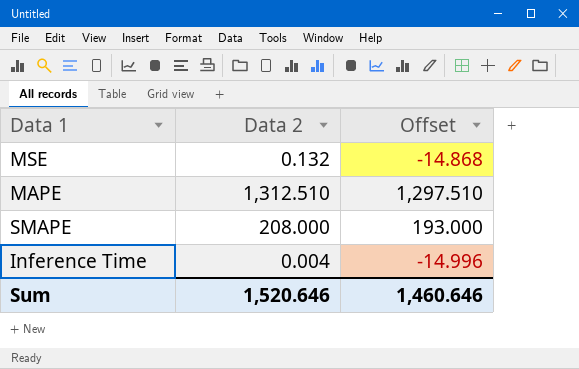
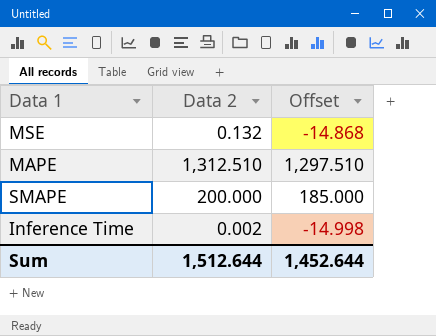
SMAPE | Data 2: 208.000 -> 200.000
SMAPE | Offset: 193.000 -> 185.000
Inference Time | Data 2: 0.004 -> 0.002
Inference Time | Offset: -14.996 -> -14.998
Sum | Data 2: 1,520.646 -> 1,512.644
Sum | Offset: 1,460.646 -> 1,452.644

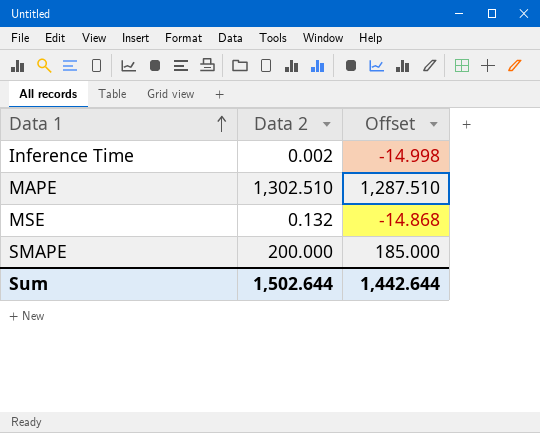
row order: none -> Data 1 ascending
MAPE | Data 2: 1,312.510 -> 1,302.510
MAPE | Offset: 1,297.510 -> 1,287.510
Sum | Data 2: 1,512.644 -> 1,502.644
Sum | Offset: 1,452.644 -> 1,442.644

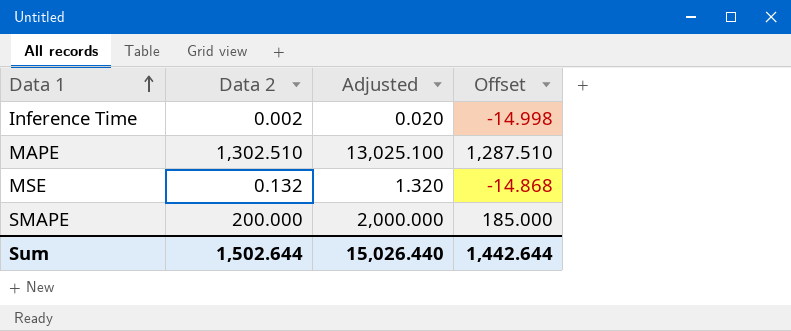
column Adjusted | formula: none -> [Data 2] * 10

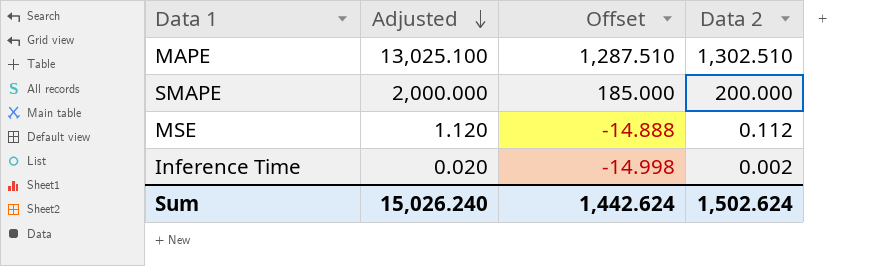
row order: Data 1 ascending -> Adjusted descending
column Data 2 | position: 2 -> 4
MSE | Adjusted: 1.320 -> 1.120
MSE | Offset: -14.868 -> -14.888
MSE | Data 2: 0.132 -> 0.112
Sum | Adjusted: 15,026.440 -> 15,026.240
Sum | Offset: 1,442.644 -> 1,442.624
Sum | Data 2: 1,502.644 -> 1,502.624

